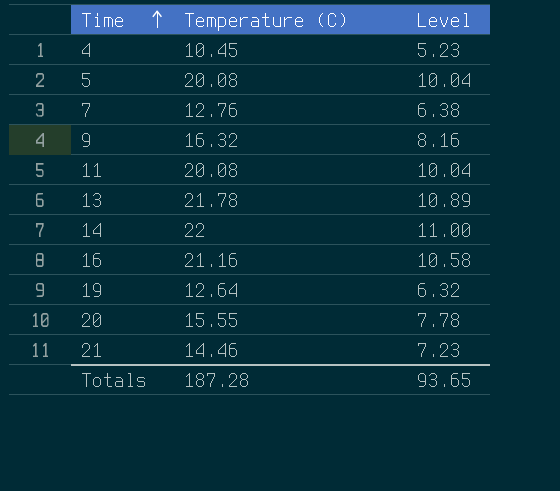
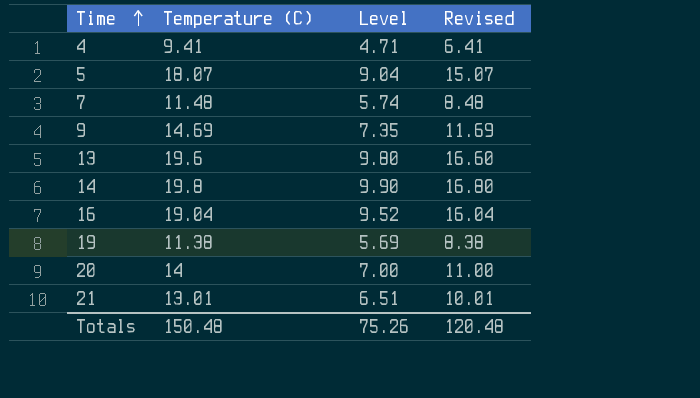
column Revised | formula: none -> [Temperature (C)] - 3
row 11: 20.08 | 10.04 -> none
4 | Temperature (C): 10.45 -> 9.41
4 | Level: 5.23 -> 4.71
5 | Temperature (C): 20.08 -> 18.07
5 | Level: 10.04 -> 9.04
7 | Temperature (C): 12.76 -> 11.48
7 | Level: 6.38 -> 5.74
9 | Temperature (C): 16.32 -> 14.69
9 | Level: 8.16 -> 7.35
13 | Temperature (C): 21.78 -> 19.6
13 | Level: 10.89 -> 9.80
14 | Temperature (C): 22 -> 19.8
14 | Level: 11.00 -> 9.90
16 | Temperature (C): 21.16 -> 19.04
16 | Level: 10.58 -> 9.52
19 | Temperature (C): 12.64 -> 11.38
19 | Level: 6.32 -> 5.69
20 | Temperature (C): 15.55 -> 14
20 | Level: 7.78 -> 7.00
21 | Temperature (C): 14.46 -> 13.01
21 | Level: 7.23 -> 6.51
Totals | Temperature (C): 187.28 -> 150.48
Totals | Level: 93.65 -> 75.26

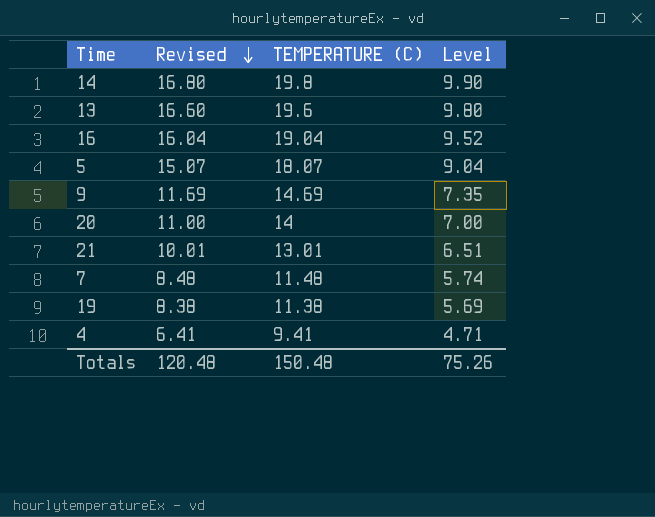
row order: Time ascending -> Revised descending
column Revised | position: 4 -> 2
column name: Temperature (C) -> TEMPERATURE (C)

